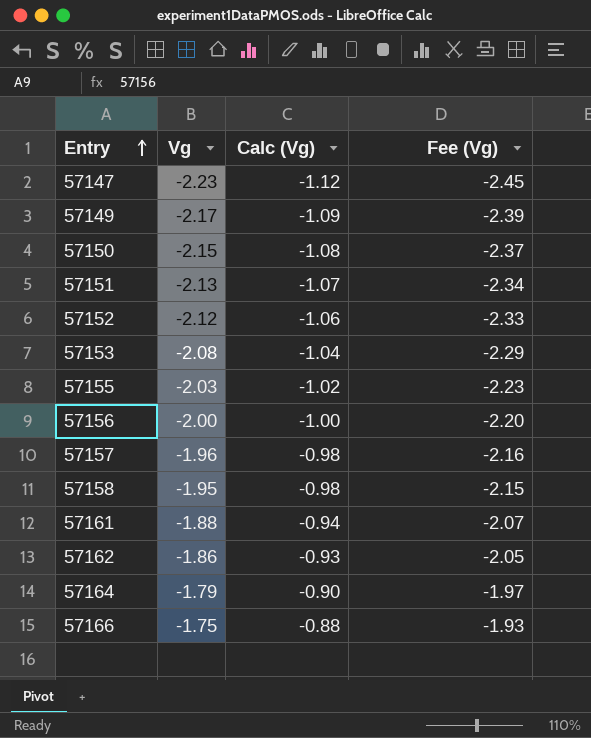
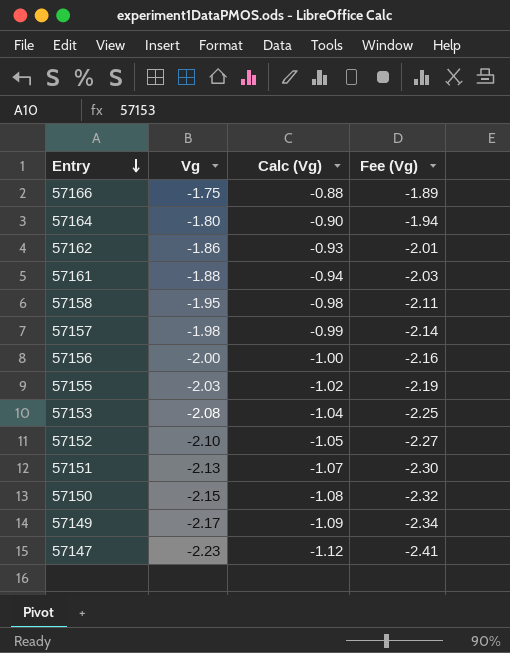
row order: Entry ascending -> Entry descending
column Fee (Vg) | formula: [Vg] * 1.1 -> [Vg] * 1.08
57164 | Vg: -1.79 -> -1.80
57157 | Vg: -1.96 -> -1.98
57157 | Calc (Vg): -0.98 -> -0.99
57152 | Vg: -2.12 -> -2.10
57152 | Calc (Vg): -1.06 -> -1.05

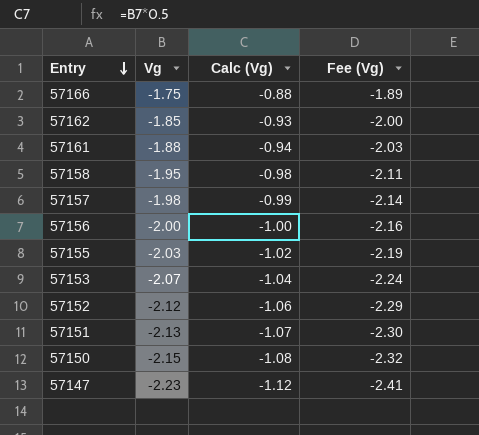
row 57164: -1.80 | -0.90 | -1.94 -> none
row 57149: -2.17 | -1.09 | -2.34 -> none
57162 | Vg: -1.86 -> -1.85
57162 | Fee (Vg): -2.01 -> -2.00
57153 | Vg: -2.08 -> -2.07
57153 | Fee (Vg): -2.25 -> -2.24
57152 | Vg: -2.10 -> -2.12
57152 | Calc (Vg): -1.05 -> -1.06
57152 | Fee (Vg): -2.27 -> -2.29

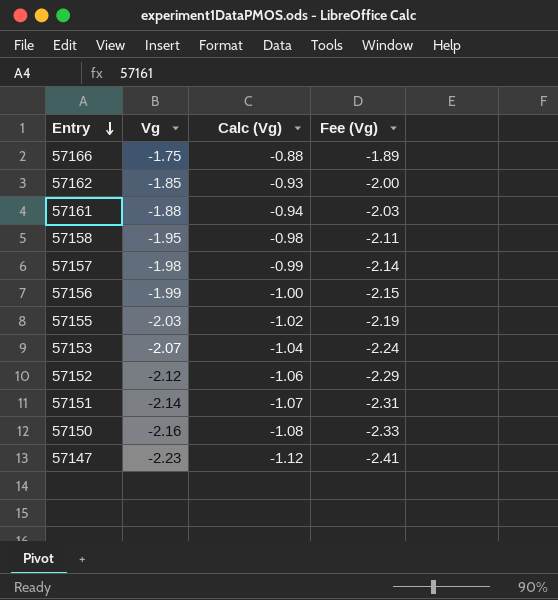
57156 | Vg: -2.00 -> -1.99
57156 | Fee (Vg): -2.16 -> -2.15
57151 | Vg: -2.13 -> -2.14
57151 | Fee (Vg): -2.30 -> -2.31
57150 | Vg: -2.15 -> -2.16
57150 | Fee (Vg): -2.32 -> -2.33

